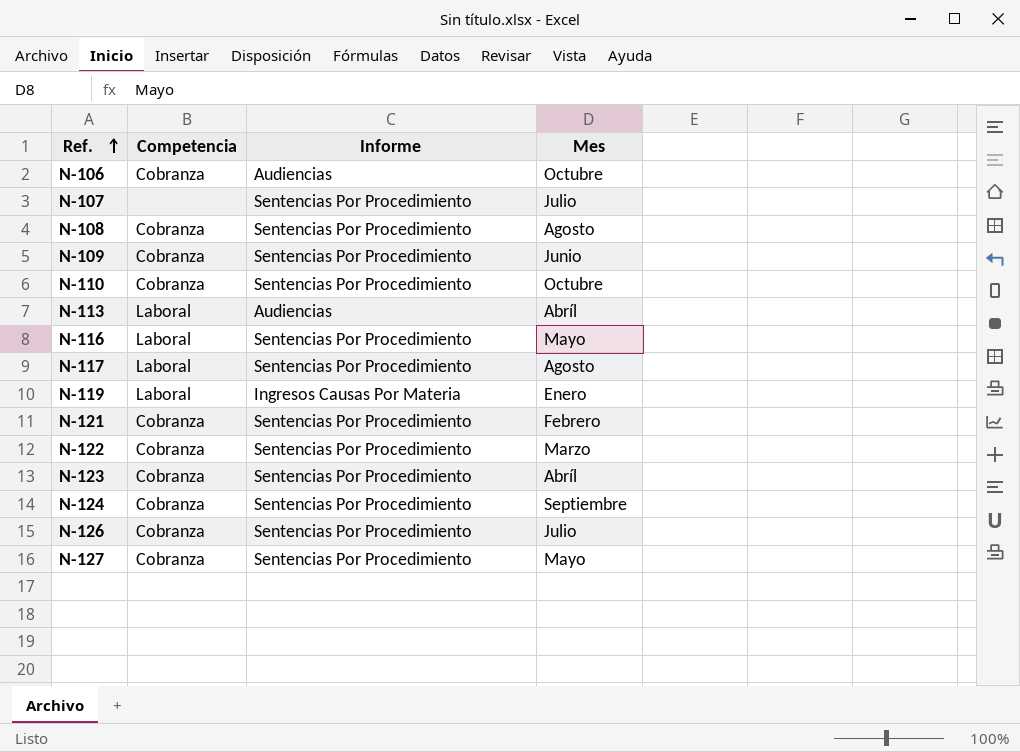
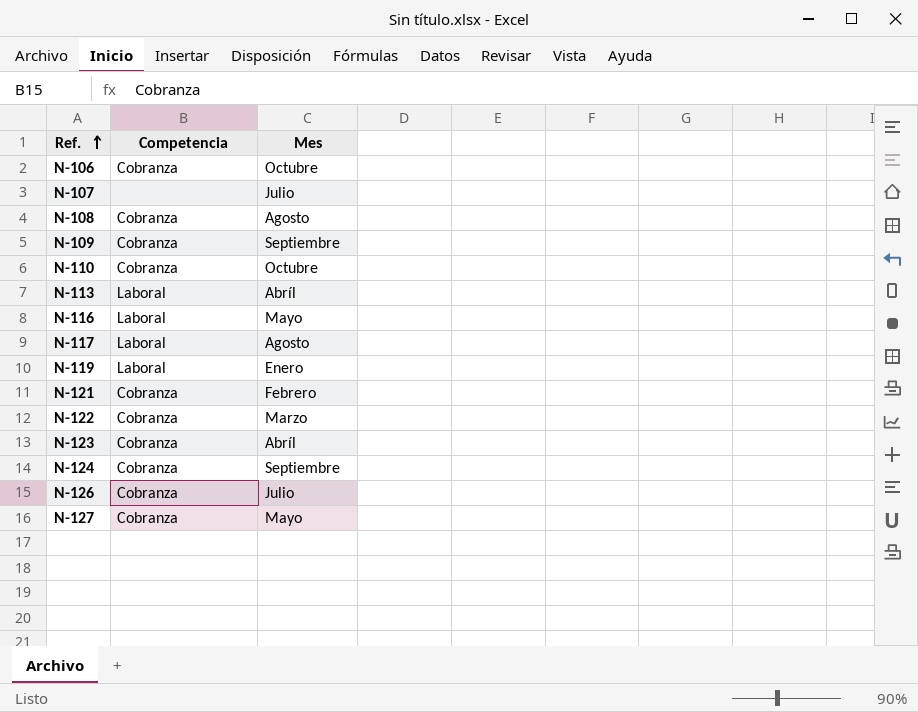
column Informe | position: 3 -> none
N-109 | Mes: Junio -> Septiembre

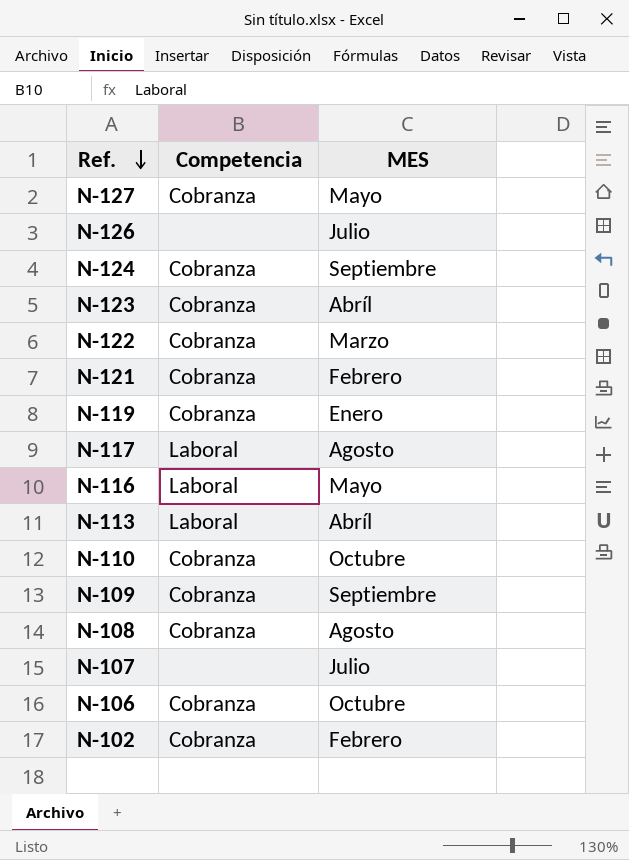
row order: Ref. ascending -> Ref. descending
column name: Mes -> MES
N-126 | Competencia: Cobranza -> none
N-119 | Competencia: Laboral -> Cobranza
row N-102: none -> Cobranza | Febrero

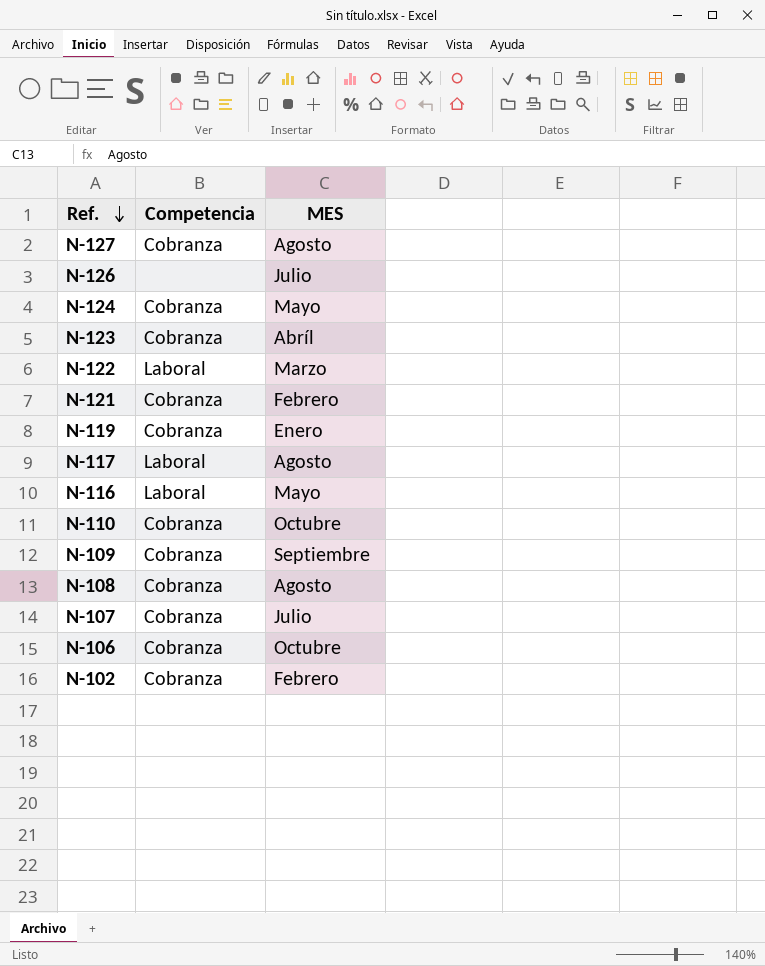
row N-113: Laboral | Abríl -> none
N-127 | MES: Mayo -> Agosto
N-124 | MES: Septiembre -> Mayo
N-122 | Competencia: Cobranza -> Laboral
N-107 | Competencia: none -> Cobranza

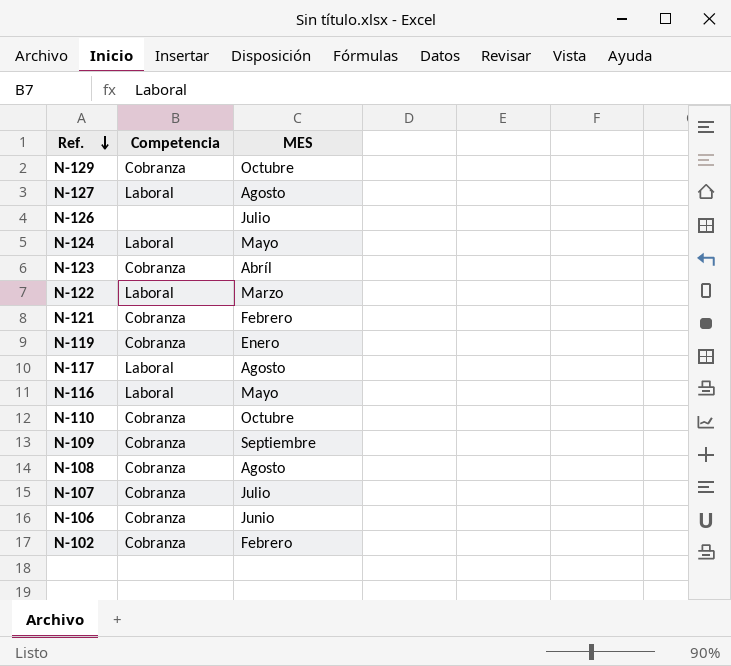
row N-129: none -> Cobranza | Octubre
N-127 | Competencia: Cobranza -> Laboral
N-124 | Competencia: Cobranza -> Laboral
N-106 | MES: Octubre -> Junio

